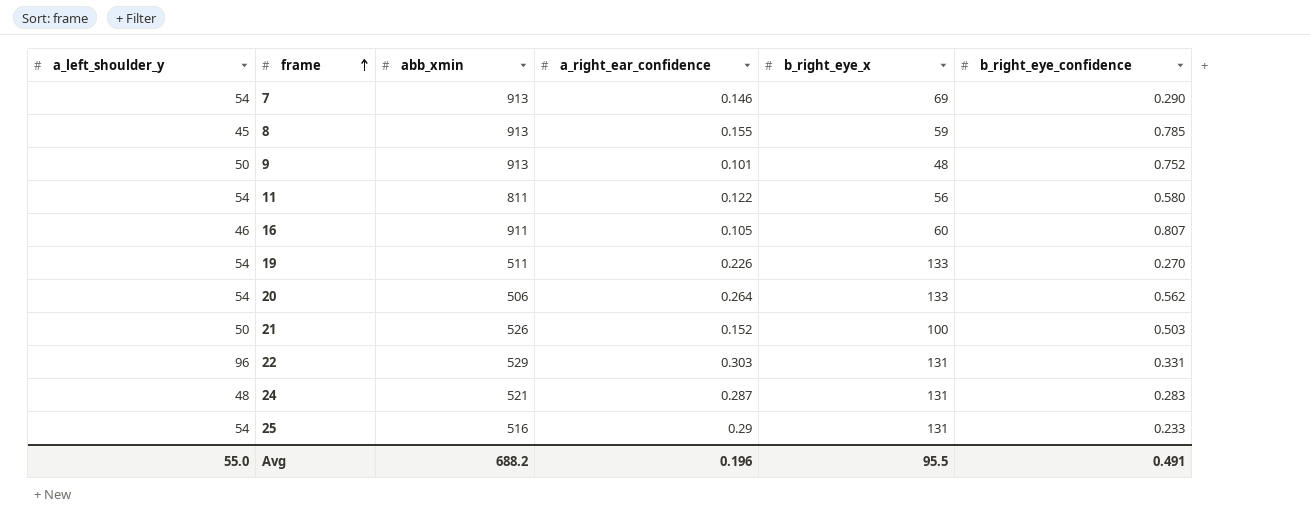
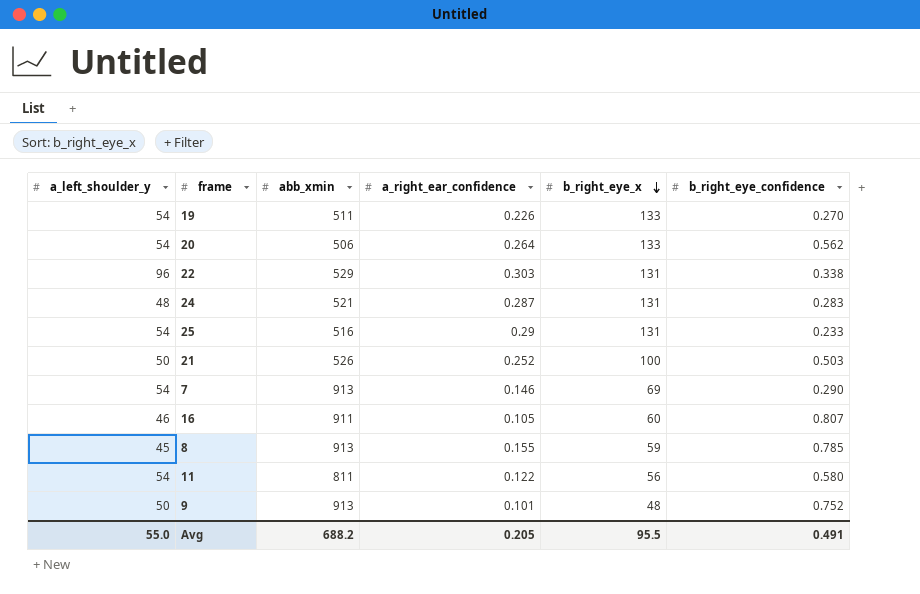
row order: frame ascending -> b_right_eye_x descending
22 | b_right_eye_confidence: 0.331 -> 0.338
21 | a_right_ear_confidence: 0.152 -> 0.252
Avg | a_right_ear_confidence: 0.196 -> 0.205

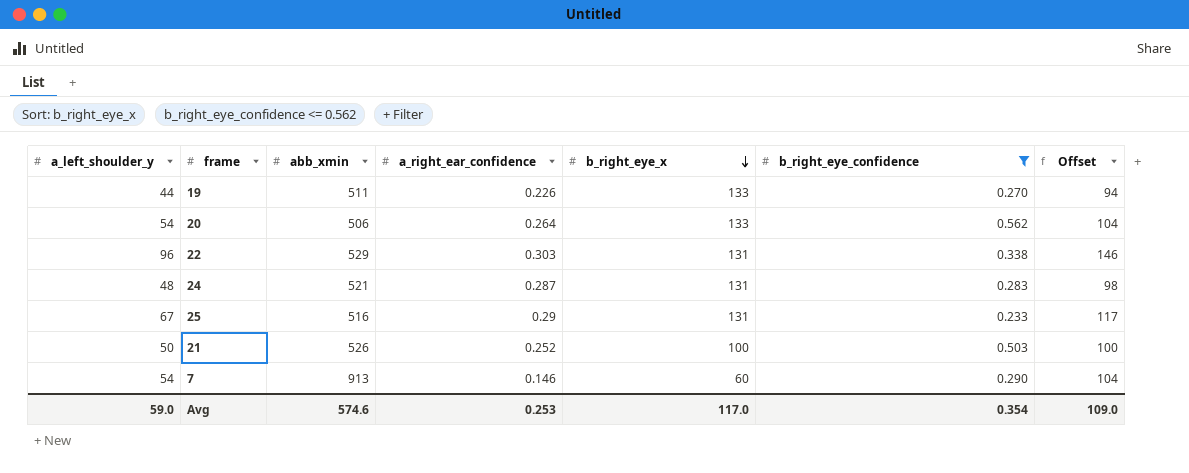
filter: none -> b_right_eye_confidence <= 0.562
column Offset | formula: none -> [a_left_shoulder_y] + 50
19 | a_left_shoulder_y: 54 -> 44
25 | a_left_shoulder_y: 54 -> 67
7 | b_right_eye_x: 69 -> 60
Avg | a_left_shoulder_y: 55.0 -> 59.0
Avg | abb_xmin: 688.2 -> 574.6
Avg | a_right_ear_confidence: 0.205 -> 0.253
Avg | b_right_eye_x: 95.5 -> 117.0
Avg | b_right_eye_confidence: 0.491 -> 0.354

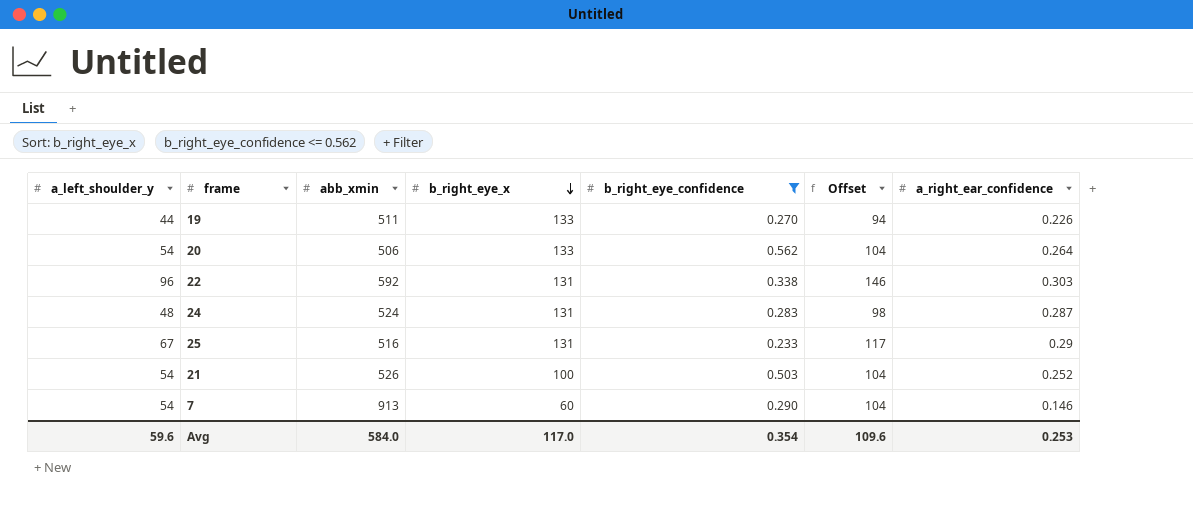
column a_right_ear_confidence | position: 4 -> 7
22 | abb_xmin: 529 -> 592
24 | abb_xmin: 521 -> 524
21 | a_left_shoulder_y: 50 -> 54
21 | Offset: 100 -> 104
Avg | a_left_shoulder_y: 59.0 -> 59.6
Avg | abb_xmin: 574.6 -> 584.0
Avg | Offset: 109.0 -> 109.6

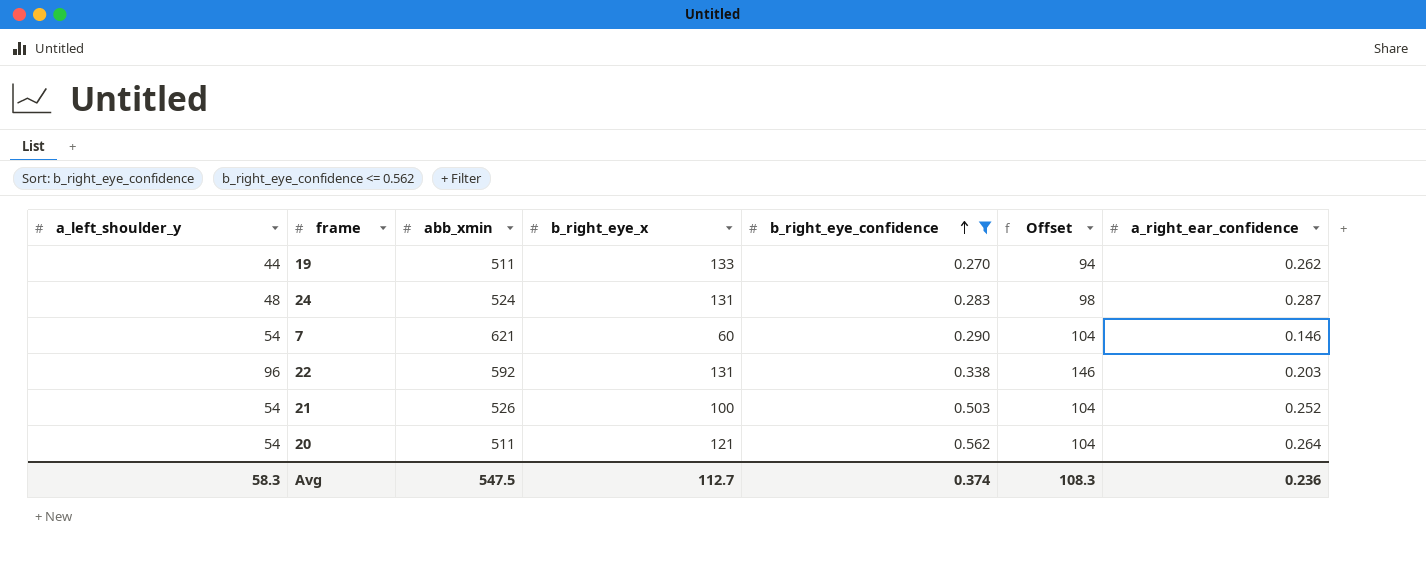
row order: b_right_eye_x descending -> b_right_eye_confidence ascending
row 25: 67 | 516 | 131 | 0.233 | 117 | 0.29 -> none
19 | a_right_ear_confidence: 0.226 -> 0.262
7 | abb_xmin: 913 -> 621
22 | a_right_ear_confidence: 0.303 -> 0.203
20 | abb_xmin: 506 -> 511
20 | b_right_eye_x: 133 -> 121
Avg | a_left_shoulder_y: 59.6 -> 58.3
Avg | abb_xmin: 584.0 -> 547.5
Avg | b_right_eye_x: 117.0 -> 112.7
Avg | b_right_eye_confidence: 0.354 -> 0.374
Avg | Offset: 109.6 -> 108.3
Avg | a_right_ear_confidence: 0.253 -> 0.236

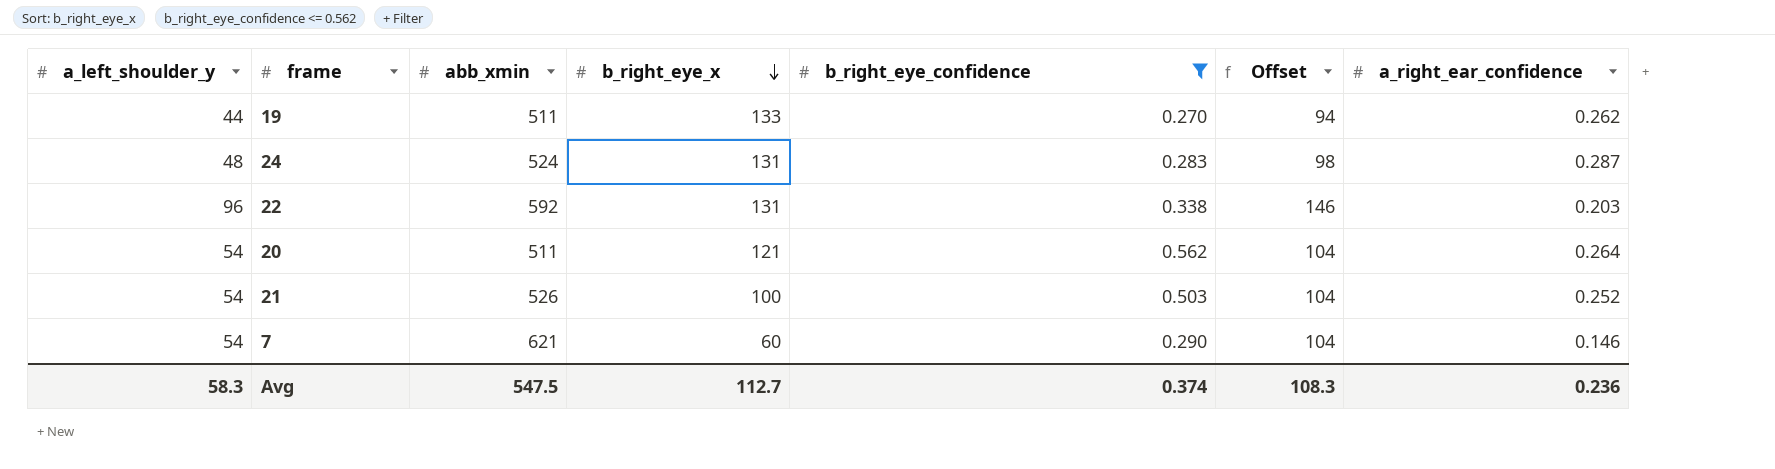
row order: b_right_eye_confidence ascending -> b_right_eye_x descending

